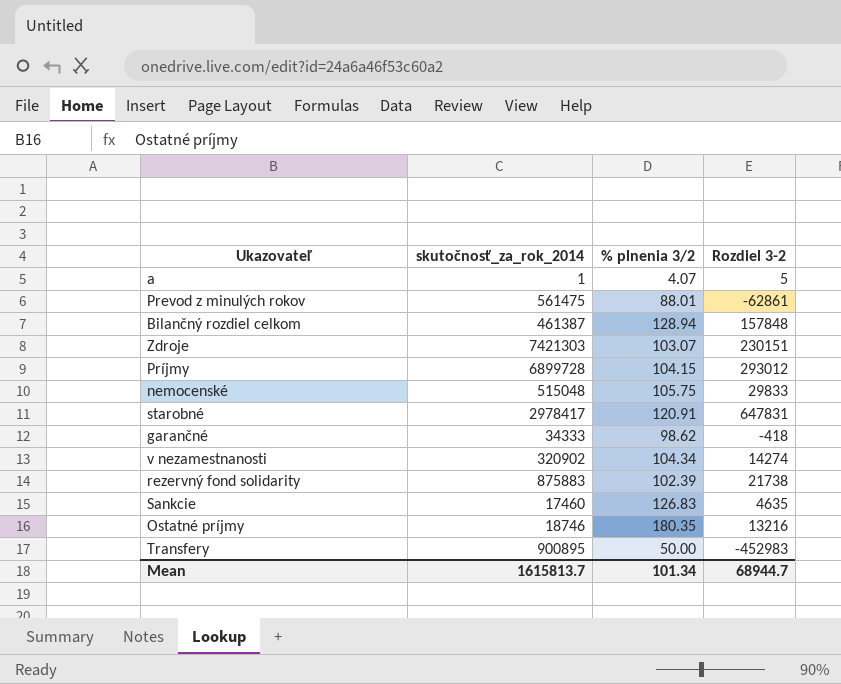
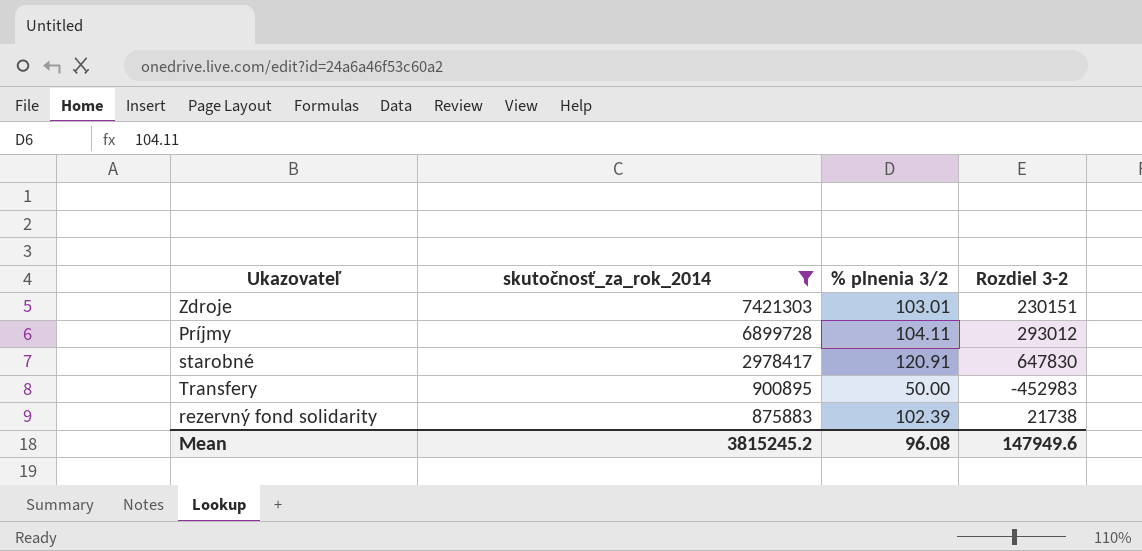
filter: none -> skutočnosť_za_rok_2014 >= 875883
row order: none -> skutočnosť_za_rok_2014 descending
Zdroje | % plnenia 3/2: 103.07 -> 103.01
Príjmy | % plnenia 3/2: 104.15 -> 104.11
starobné | Rozdiel 3-2: 647831 -> 647830
Mean | skutočnosť_za_rok_2014: 1615813.7 -> 3815245.2
Mean | % plnenia 3/2: 101.34 -> 96.08
Mean | Rozdiel 3-2: 68944.7 -> 147949.6

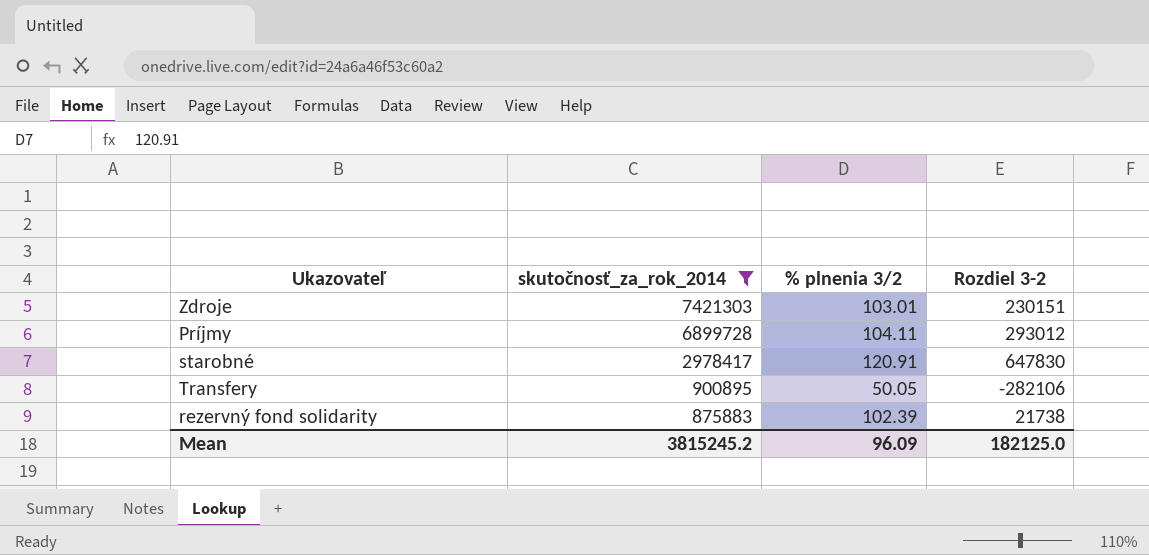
Transfery | % plnenia 3/2: 50.00 -> 50.05
Transfery | Rozdiel 3-2: -452983 -> -282106
Mean | % plnenia 3/2: 96.08 -> 96.09
Mean | Rozdiel 3-2: 147949.6 -> 182125.0

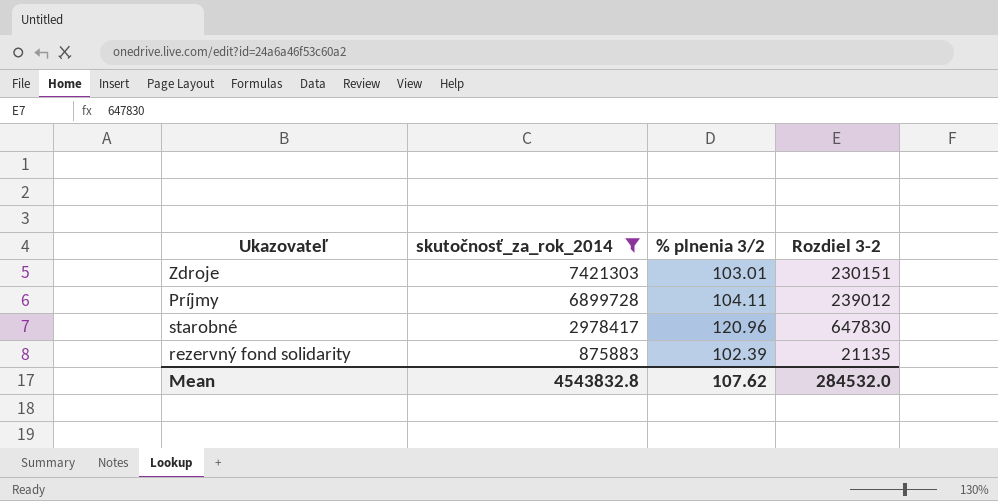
row Transfery: 900895 | 50.05 | -282106 -> none
Príjmy | Rozdiel 3-2: 293012 -> 239012
starobné | % plnenia 3/2: 120.91 -> 120.96
rezervný fond solidarity | Rozdiel 3-2: 21738 -> 21135
Mean | skutočnosť_za_rok_2014: 3815245.2 -> 4543832.8
Mean | % plnenia 3/2: 96.09 -> 107.62
Mean | Rozdiel 3-2: 182125.0 -> 284532.0

